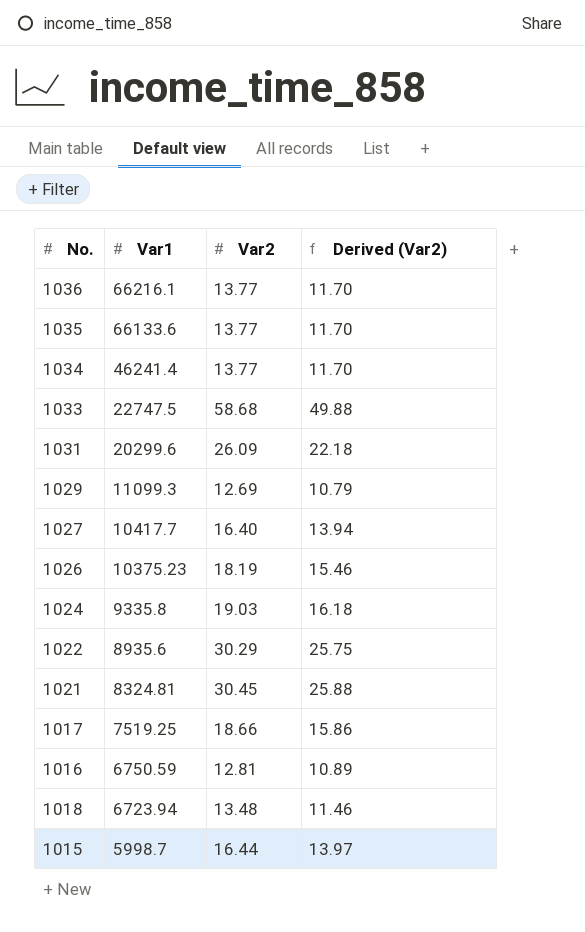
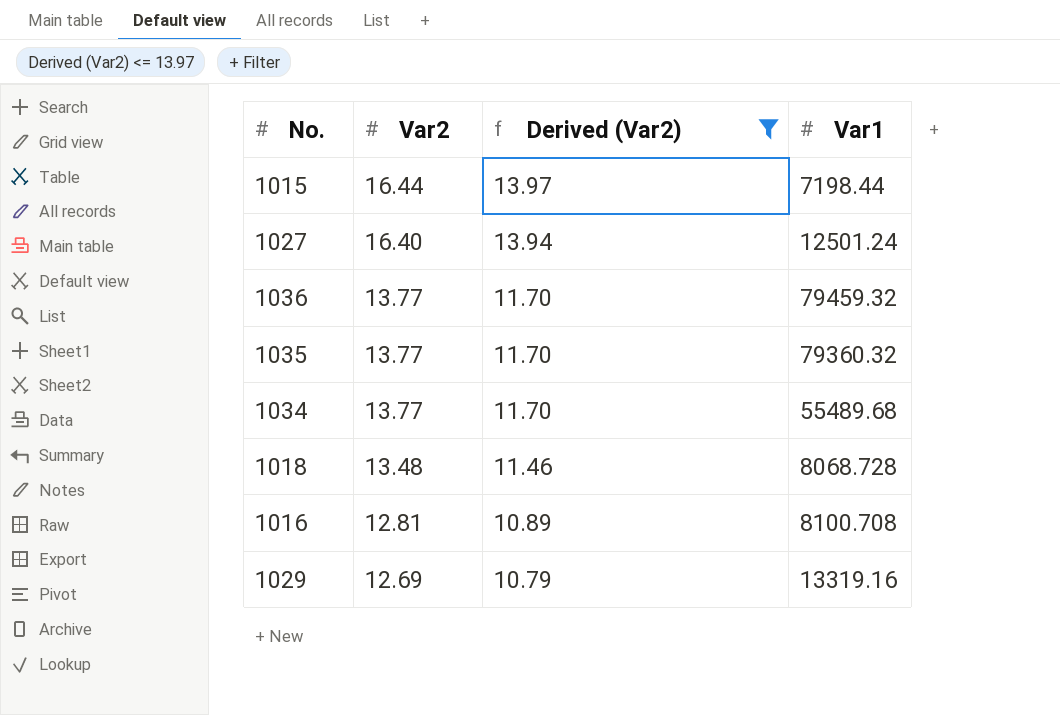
filter: none -> Derived (Var2) <= 13.97
row order: Var1 descending -> Var2 descending
column Var1 | position: 2 -> 4
1015 | Var1: 5998.7 -> 7198.44
1027 | Var1: 10417.7 -> 12501.24
1036 | Var1: 66216.1 -> 79459.32
1035 | Var1: 66133.6 -> 79360.32
1034 | Var1: 46241.4 -> 55489.68
1018 | Var1: 6723.94 -> 8068.728
1016 | Var1: 6750.59 -> 8100.708
1029 | Var1: 11099.3 -> 13319.16

